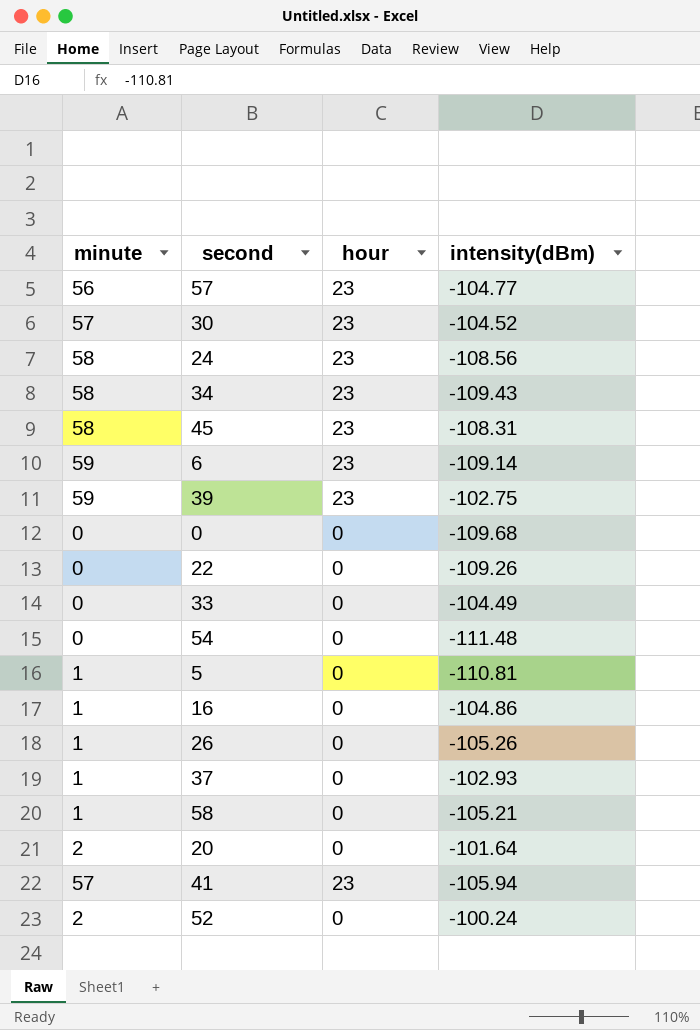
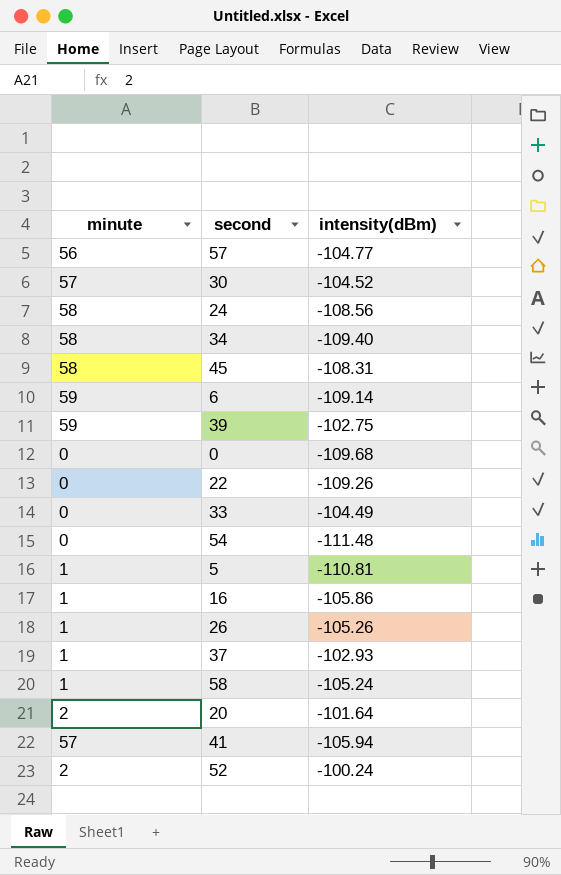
column hour | position: 3 -> none
34 | intensity(dBm): -109.43 -> -109.40
16 | intensity(dBm): -104.86 -> -105.86
58 | intensity(dBm): -105.21 -> -105.24

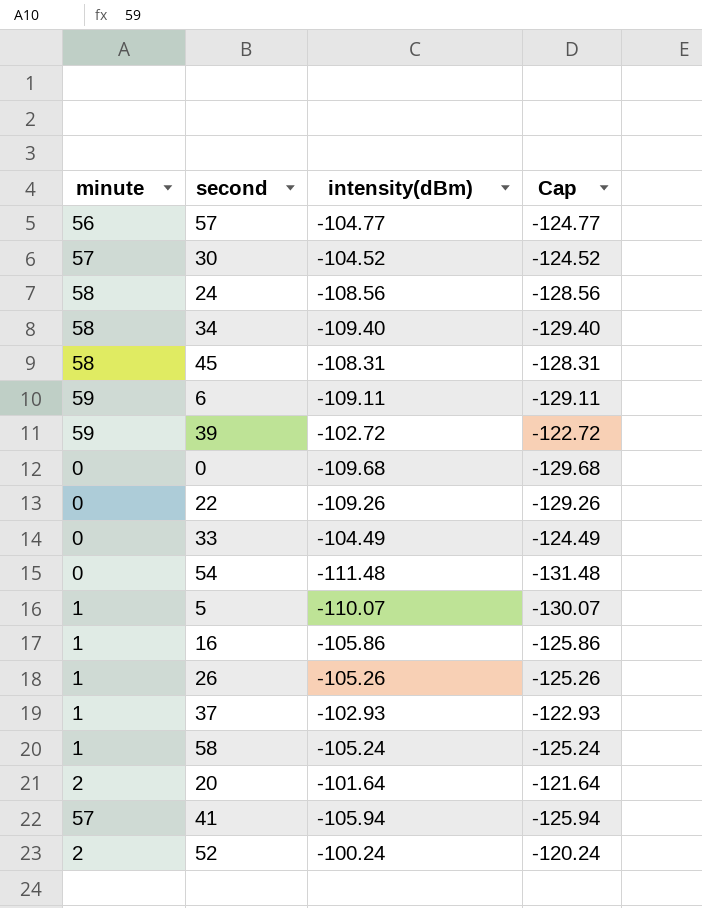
column Cap | formula: none -> [intensity(dBm)] - 20
6 | intensity(dBm): -109.14 -> -109.11
39 | intensity(dBm): -102.75 -> -102.72
5 | intensity(dBm): -110.81 -> -110.07

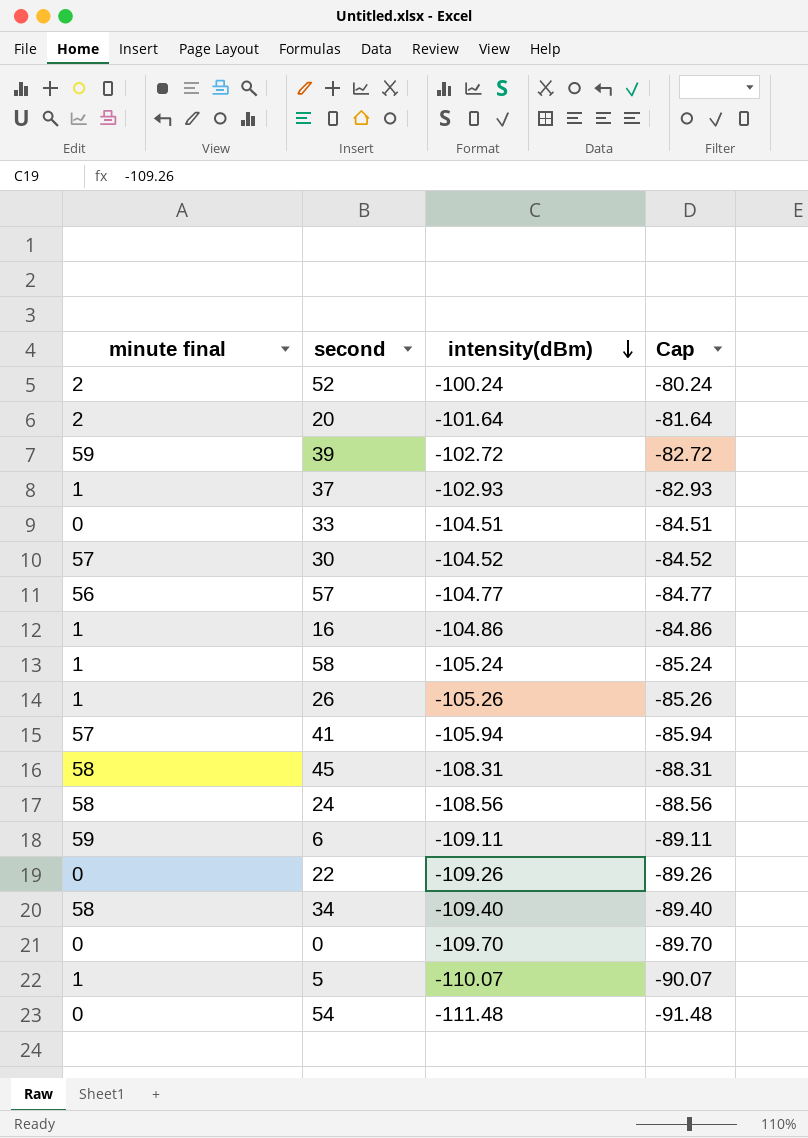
row order: none -> intensity(dBm) descending
column name: minute -> minute final
column Cap | formula: [intensity(dBm)] - 20 -> [intensity(dBm)] + 20
33 | intensity(dBm): -104.49 -> -104.51
16 | intensity(dBm): -105.86 -> -104.86
0 | intensity(dBm): -109.68 -> -109.70

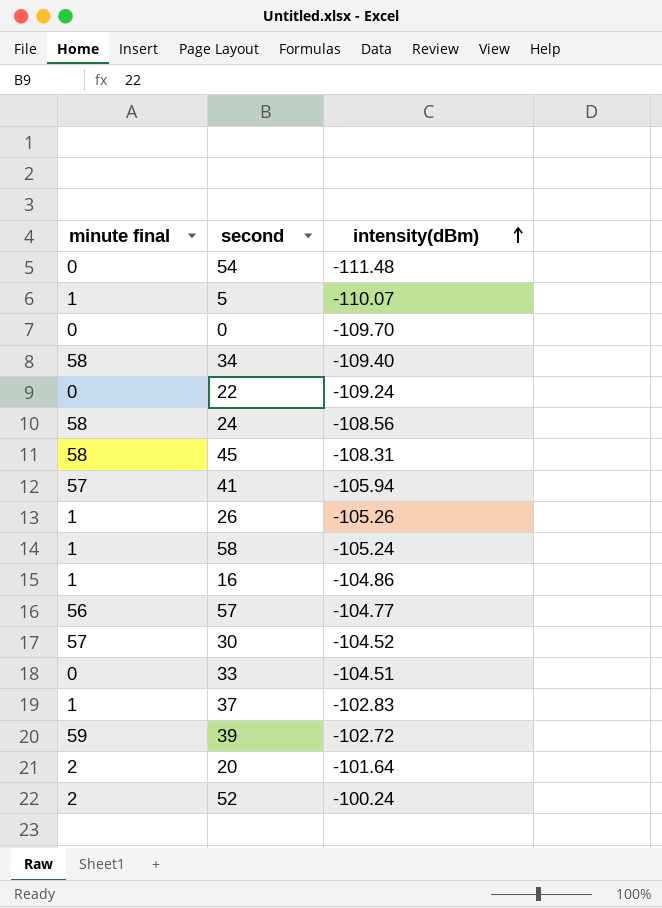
row order: intensity(dBm) descending -> intensity(dBm) ascending
column Cap | formula: [intensity(dBm)] + 20 -> none
row 6: 59 | -109.11 | -89.11 -> none
22 | intensity(dBm): -109.26 -> -109.24
37 | intensity(dBm): -102.93 -> -102.83

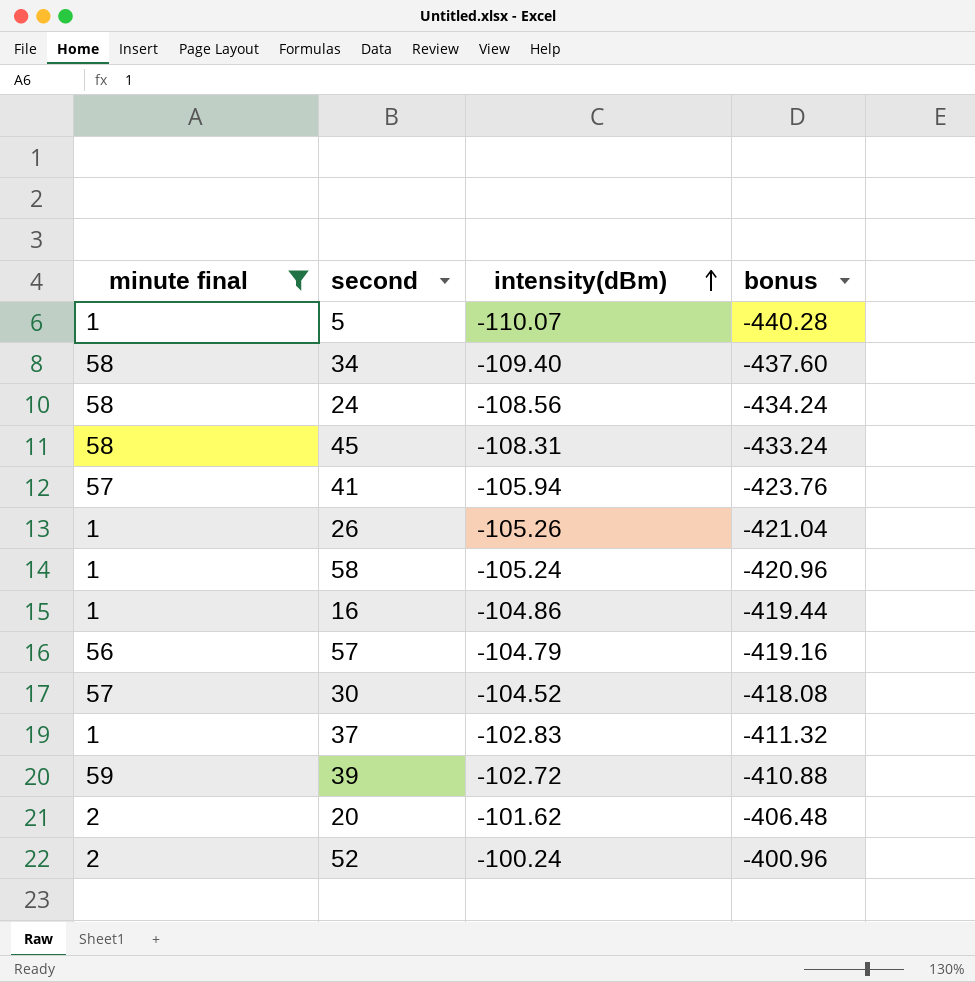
filter: none -> minute final != 0
column bonus | formula: none -> [intensity(dBm)] * 4
57 | intensity(dBm): -104.77 -> -104.79
20 | intensity(dBm): -101.64 -> -101.62

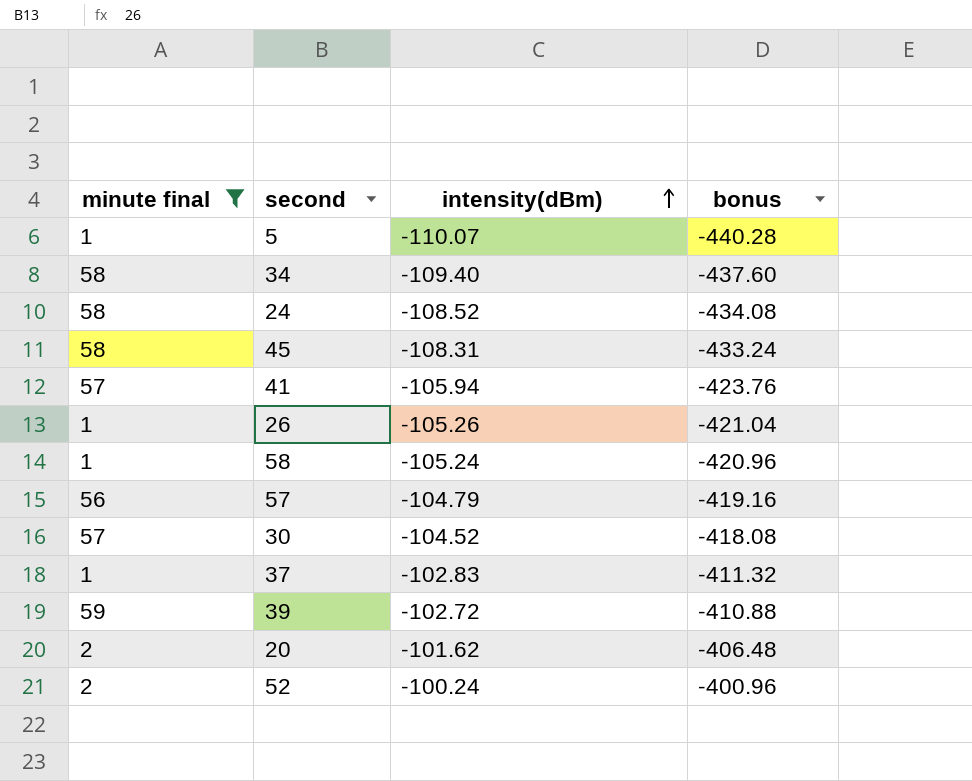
row 16: 1 | -104.86 | -419.44 -> none
24 | intensity(dBm): -108.56 -> -108.52
24 | bonus: -434.24 -> -434.08

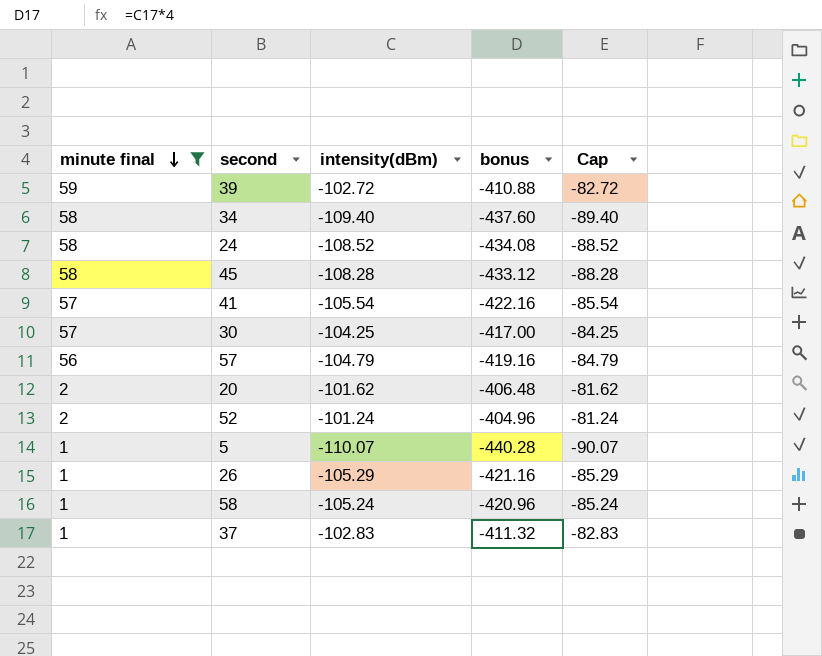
row order: intensity(dBm) ascending -> minute final descending
column Cap | formula: none -> [intensity(dBm)] + 20
45 | intensity(dBm): -108.31 -> -108.28
45 | bonus: -433.24 -> -433.12
41 | intensity(dBm): -105.94 -> -105.54
41 | bonus: -423.76 -> -422.16
30 | intensity(dBm): -104.52 -> -104.25
30 | bonus: -418.08 -> -417.00
52 | intensity(dBm): -100.24 -> -101.24
52 | bonus: -400.96 -> -404.96
26 | intensity(dBm): -105.26 -> -105.29
26 | bonus: -421.04 -> -421.16

